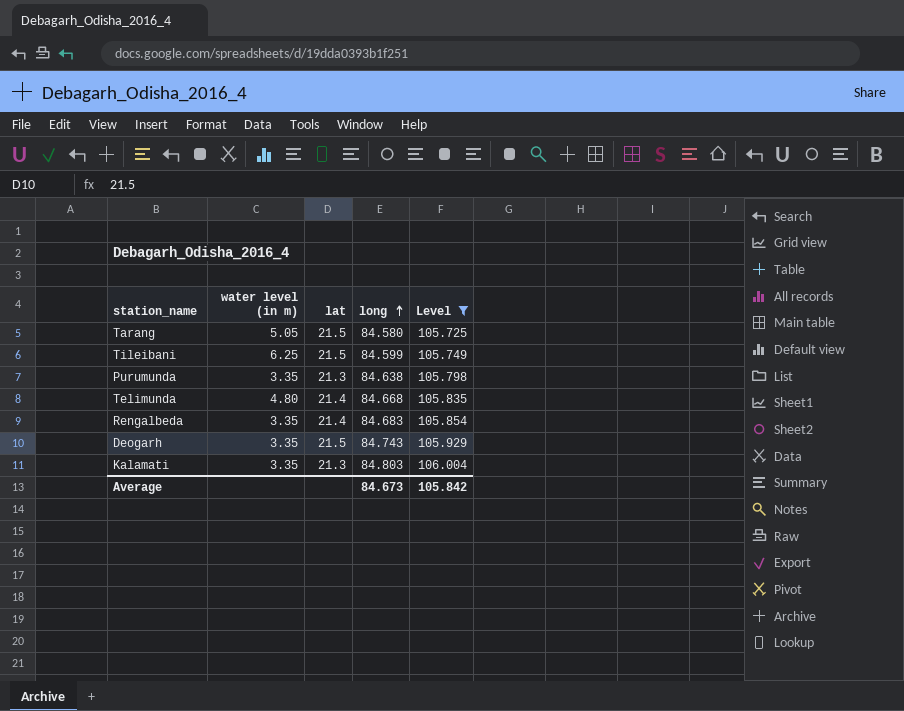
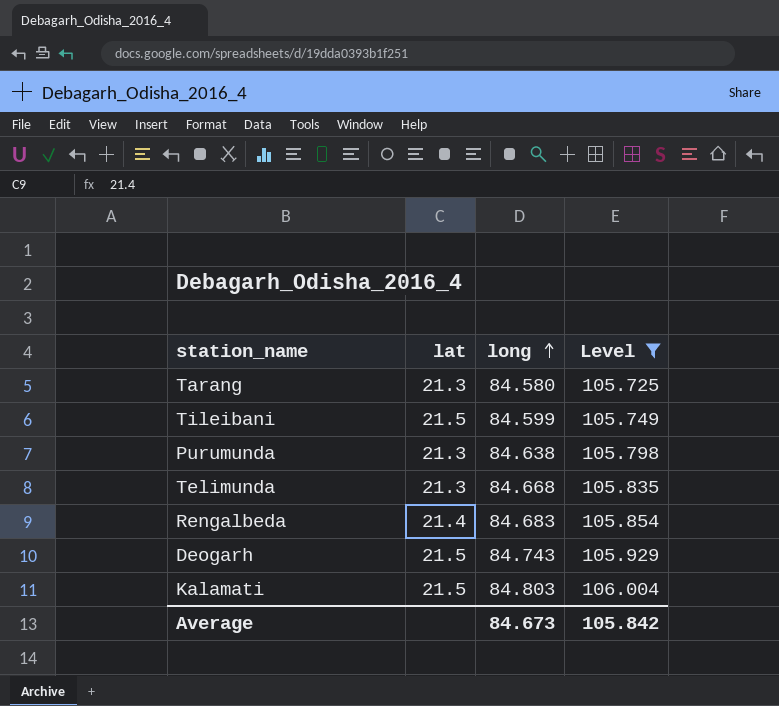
column water level (in m) | position: 2 -> none
Tarang | lat: 21.5 -> 21.3
Telimunda | lat: 21.4 -> 21.3
Kalamati | lat: 21.3 -> 21.5

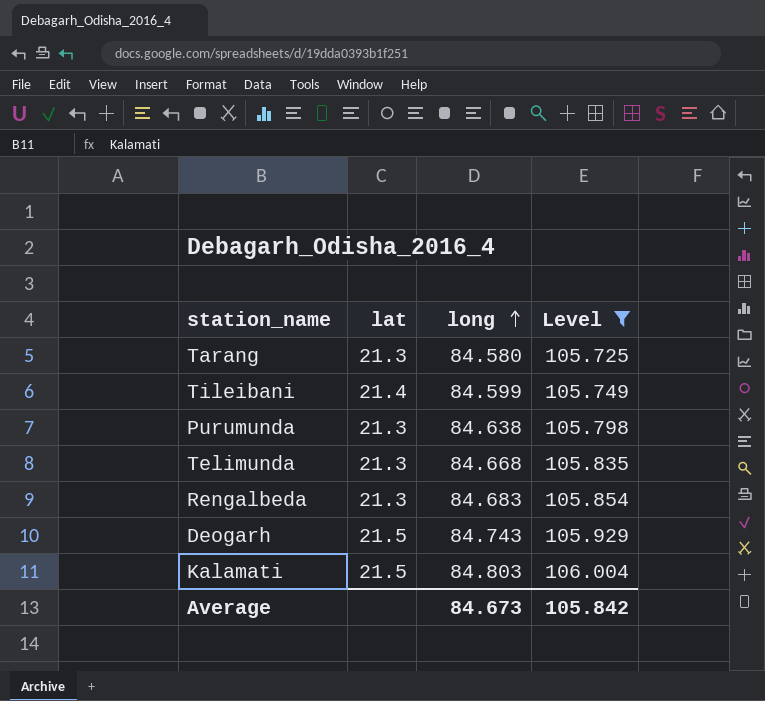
Tileibani | lat: 21.5 -> 21.4
Rengalbeda | lat: 21.4 -> 21.3

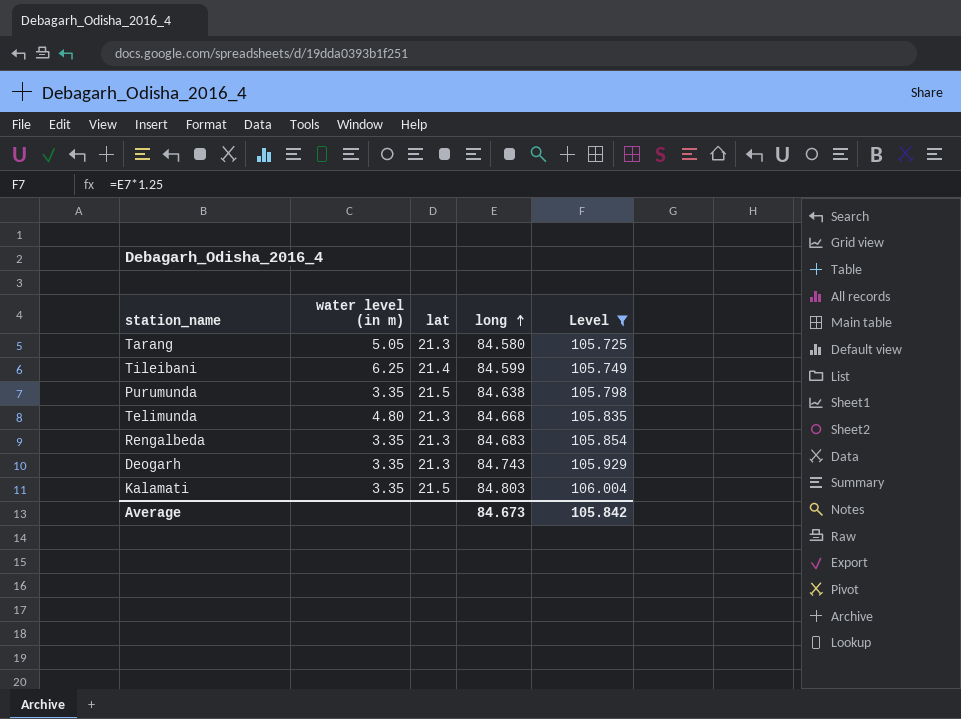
column water level (in m) | position: none -> 2
Purumunda | lat: 21.3 -> 21.5
Deogarh | lat: 21.5 -> 21.3

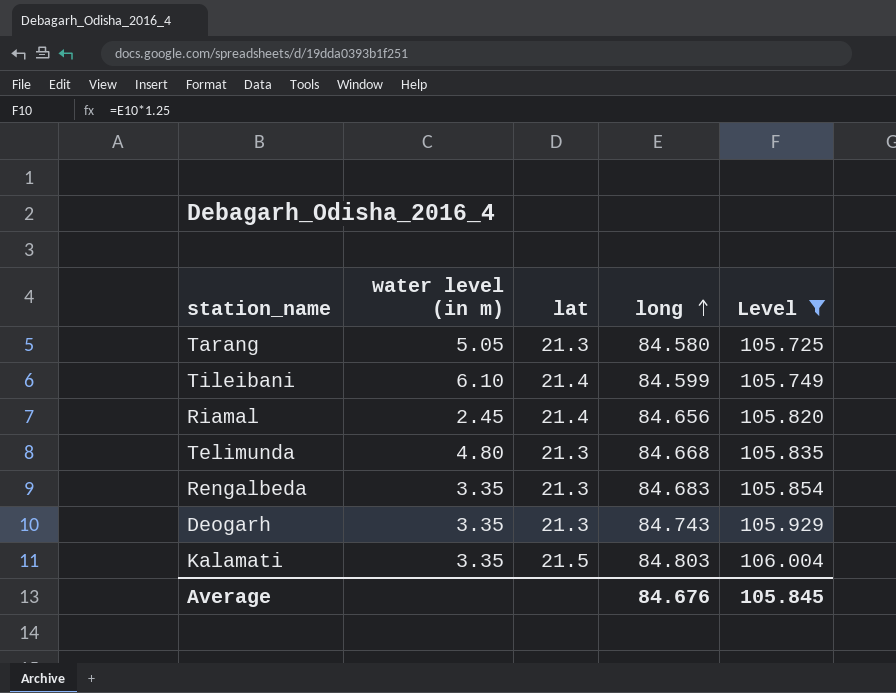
row Purumunda: 3.35 | 21.5 | 84.638 | 105.798 -> none
Tileibani | water level (in m): 6.25 -> 6.10
row Riamal: none -> 2.45 | 21.4 | 84.656 | 105.820
Average | long: 84.673 -> 84.676
Average | Level: 105.842 -> 105.845

